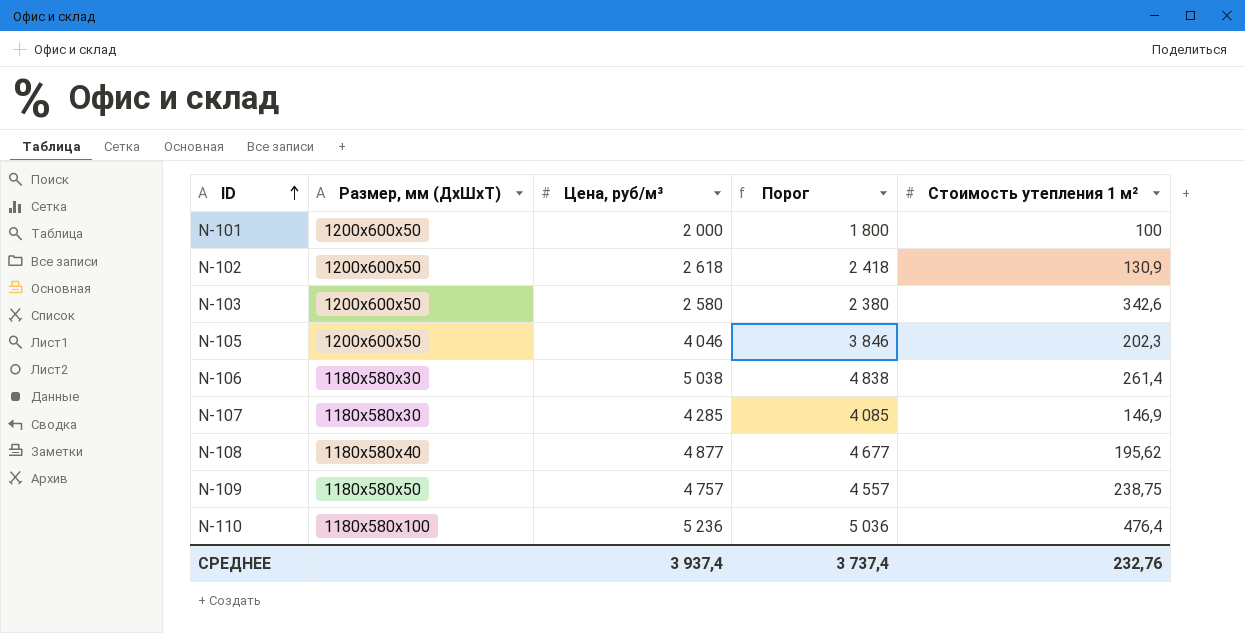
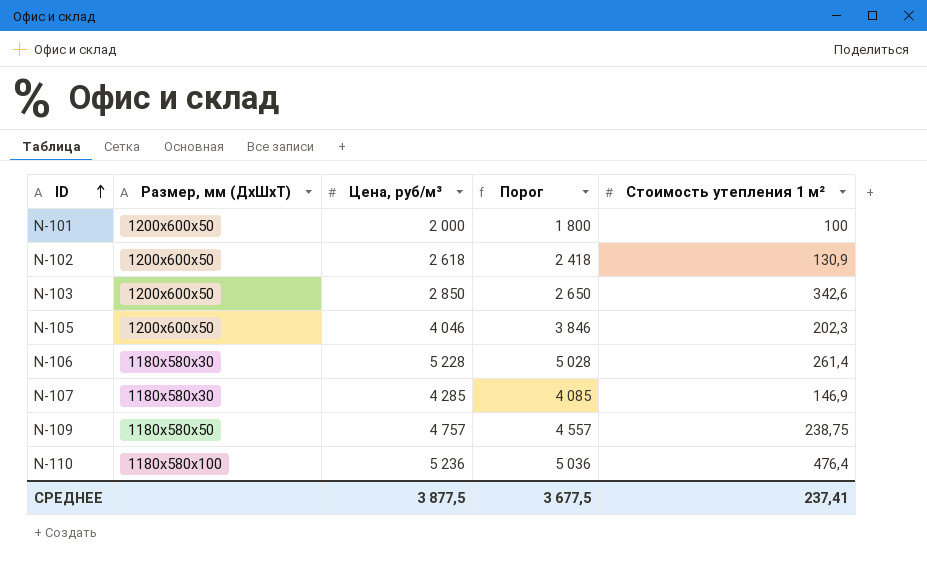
row N-108: 1180х580х40 | 4 877 | 4 677 | 195,62 -> none
N-103 | Цена, руб/м³: 2 580 -> 2 850
N-103 | Порог: 2 380 -> 2 650
N-106 | Цена, руб/м³: 5 038 -> 5 228
N-106 | Порог: 4 838 -> 5 028
СРЕДНЕЕ | Цена, руб/м³: 3 937,4 -> 3 877,5
СРЕДНЕЕ | Порог: 3 737,4 -> 3 677,5
СРЕДНЕЕ | Стоимость утепления 1 м²: 232,76 -> 237,41

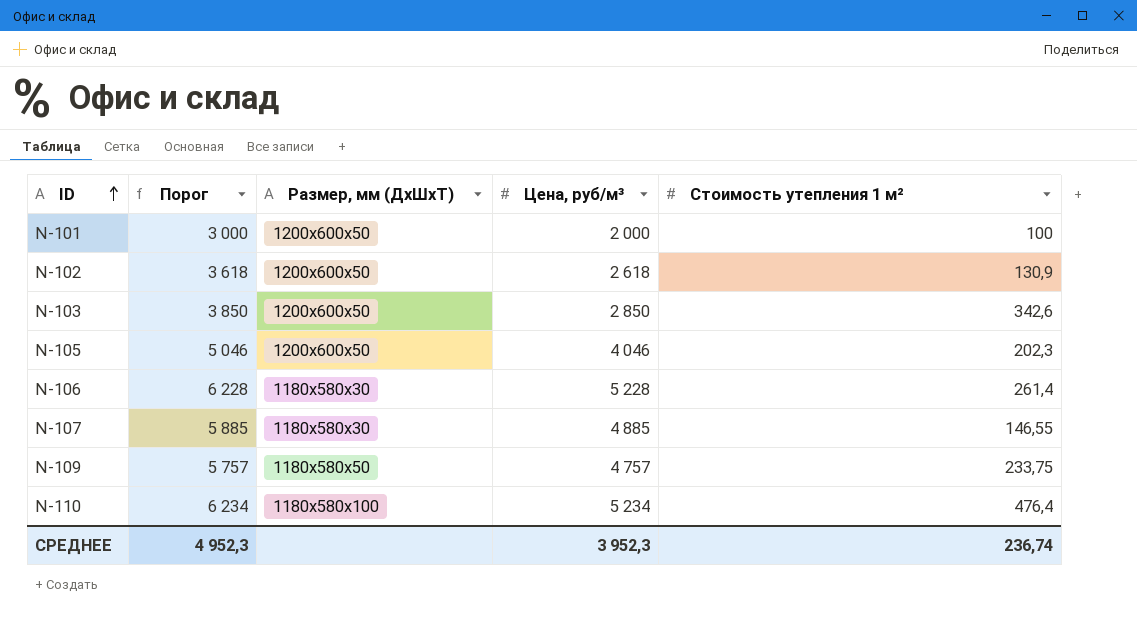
column Порог | formula: [Цена, руб/м³] - 200 -> [Цена, руб/м³] + 1000
column Порог | position: 4 -> 2
N-107 | Цена, руб/м³: 4 285 -> 4 885
N-107 | Стоимость утепления 1 м²: 146,9 -> 146,55
N-109 | Стоимость утепления 1 м²: 238,75 -> 233,75
N-110 | Цена, руб/м³: 5 236 -> 5 234
СРЕДНЕЕ | Порог: 3 677,5 -> 4 952,3
СРЕДНЕЕ | Цена, руб/м³: 3 877,5 -> 3 952,3
СРЕДНЕЕ | Стоимость утепления 1 м²: 237,41 -> 236,74

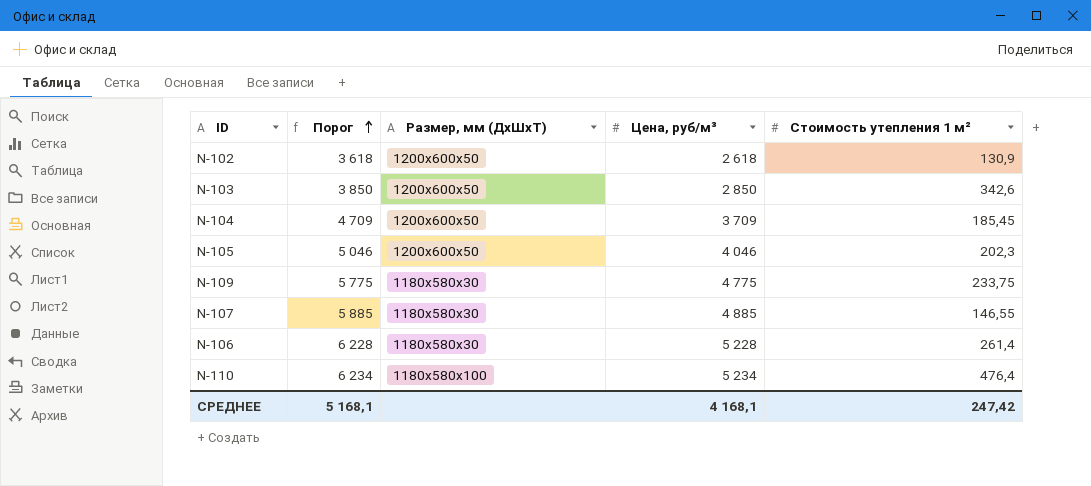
row order: ID ascending -> Порог ascending
row N-101: 3 000 | 1200х600х50 | 2 000 | 100 -> none
row N-104: none -> 4 709 | 1200х600х50 | 3 709 | 185,45
N-109 | Порог: 5 757 -> 5 775
N-109 | Размер, мм (ДхШхТ): 1180х580х50 -> 1180х580х30
N-109 | Цена, руб/м³: 4 757 -> 4 775
СРЕДНЕЕ | Порог: 4 952,3 -> 5 168,1
СРЕДНЕЕ | Цена, руб/м³: 3 952,3 -> 4 168,1
СРЕДНЕЕ | Стоимость утепления 1 м²: 236,74 -> 247,42

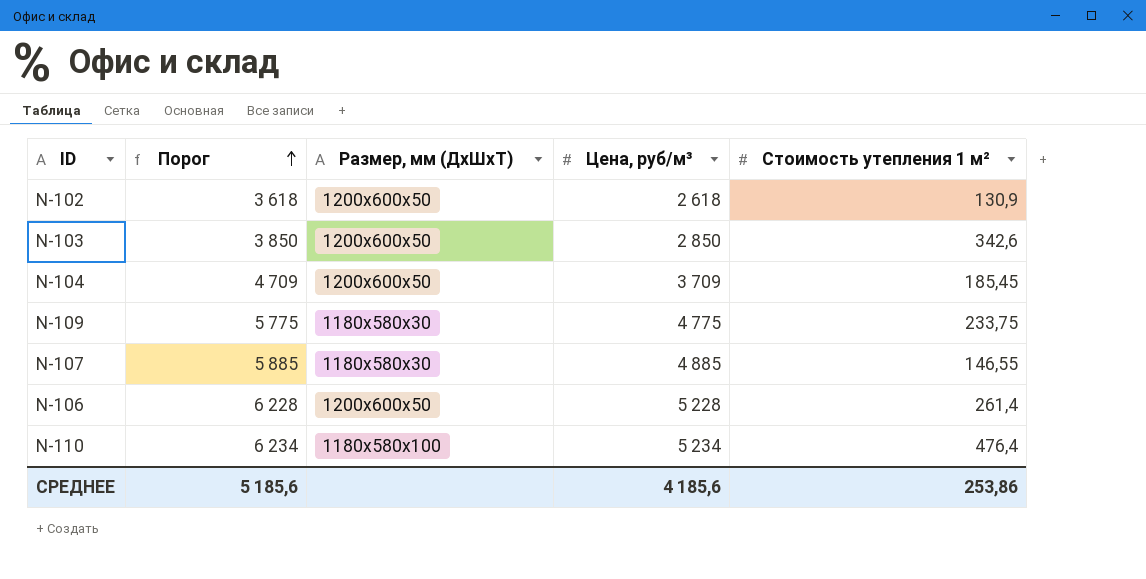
row N-105: 5 046 | 1200х600х50 | 4 046 | 202,3 -> none
N-106 | Размер, мм (ДхШхТ): 1180х580х30 -> 1200х600х50
СРЕДНЕЕ | Порог: 5 168,1 -> 5 185,6
СРЕДНЕЕ | Цена, руб/м³: 4 168,1 -> 4 185,6
СРЕДНЕЕ | Стоимость утепления 1 м²: 247,42 -> 253,86

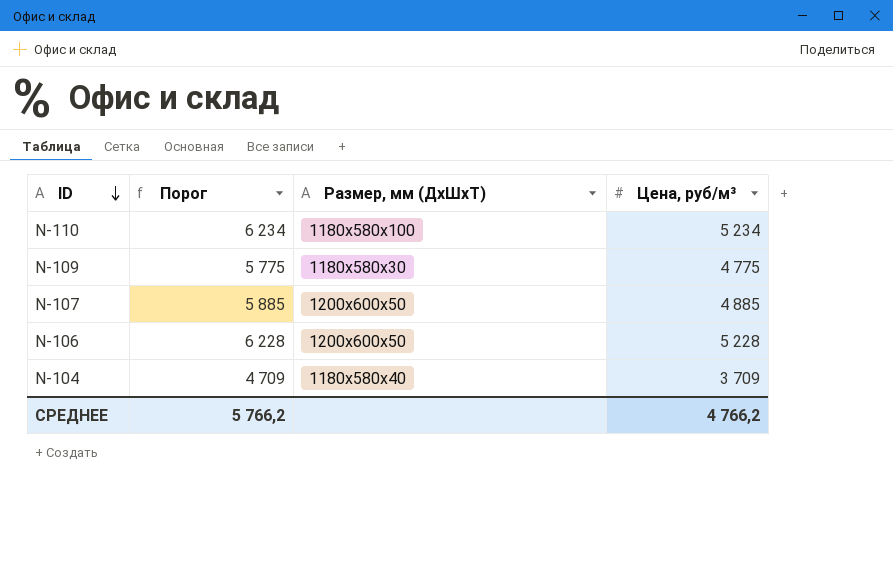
row order: Порог ascending -> ID descending
column Стоимость утепления 1 м² | position: 5 -> none
row N-102: 3 618 | 1200х600х50 | 2 618 | 130,9 -> none
row N-103: 3 850 | 1200х600х50 | 2 850 | 342,6 -> none
N-107 | Размер, мм (ДхШхТ): 1180х580х30 -> 1200х600х50
N-104 | Размер, мм (ДхШхТ): 1200х600х50 -> 1180х580х40
СРЕДНЕЕ | Порог: 5 185,6 -> 5 766,2
СРЕДНЕЕ | Цена, руб/м³: 4 185,6 -> 4 766,2

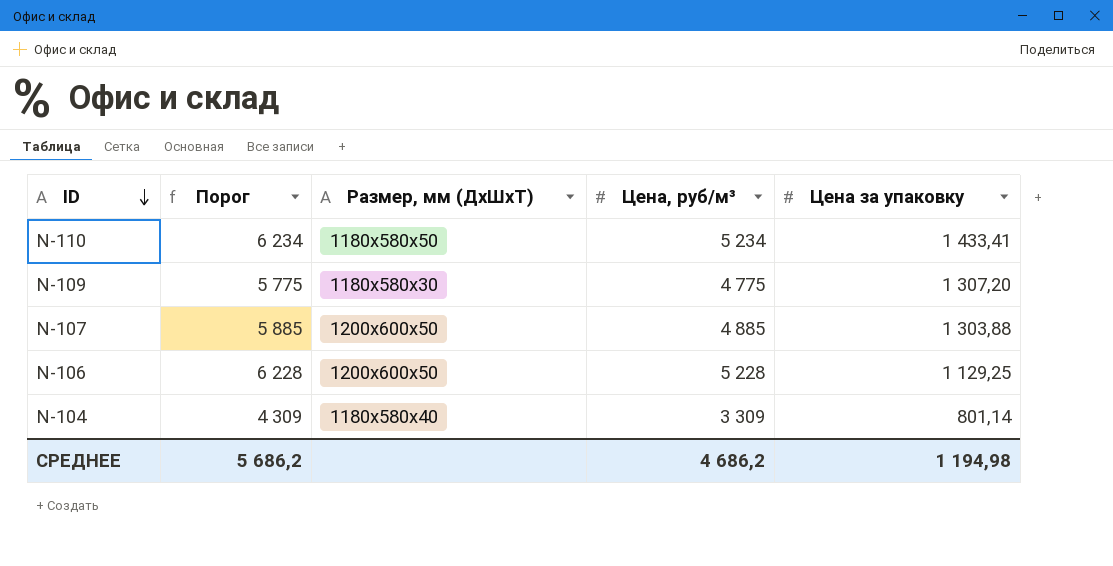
column Цена за упаковку | position: none -> 5
N-110 | Размер, мм (ДхШхТ): 1180х580х100 -> 1180х580х50
N-104 | Порог: 4 709 -> 4 309
N-104 | Цена, руб/м³: 3 709 -> 3 309
СРЕДНЕЕ | Порог: 5 766,2 -> 5 686,2
СРЕДНЕЕ | Цена, руб/м³: 4 766,2 -> 4 686,2

